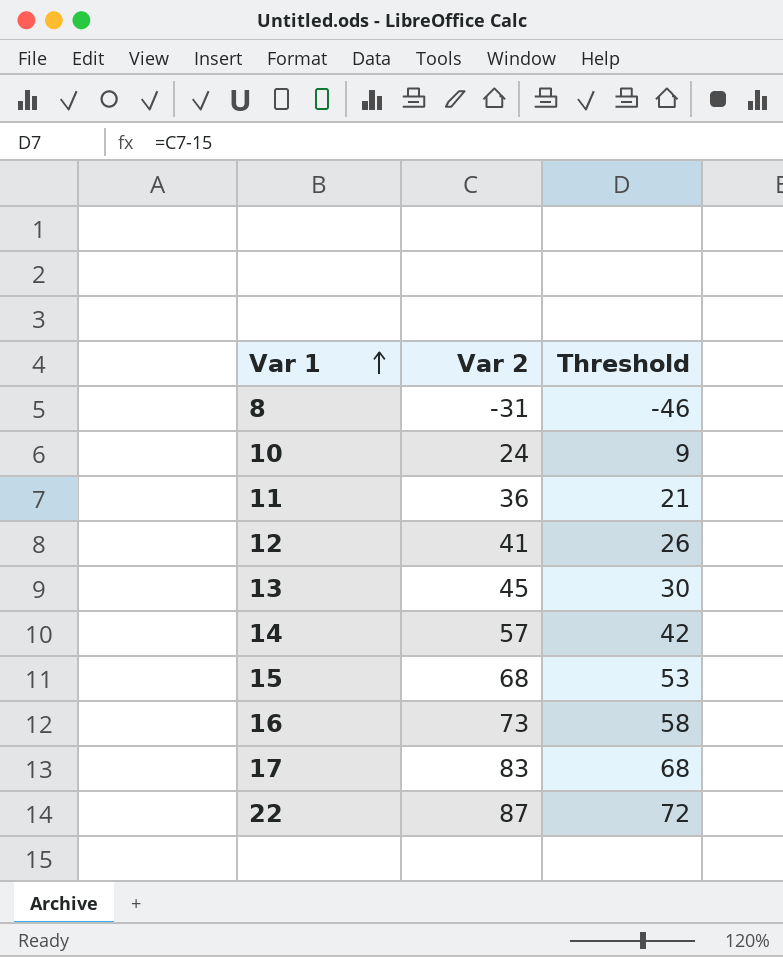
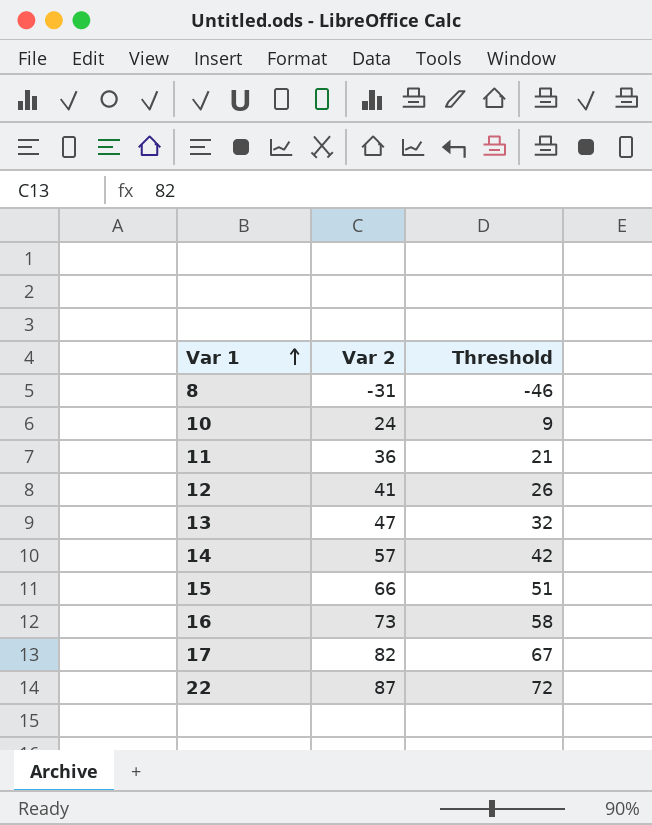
13 | Var 2: 45 -> 47
13 | Threshold: 30 -> 32
15 | Var 2: 68 -> 66
15 | Threshold: 53 -> 51
17 | Var 2: 83 -> 82
17 | Threshold: 68 -> 67

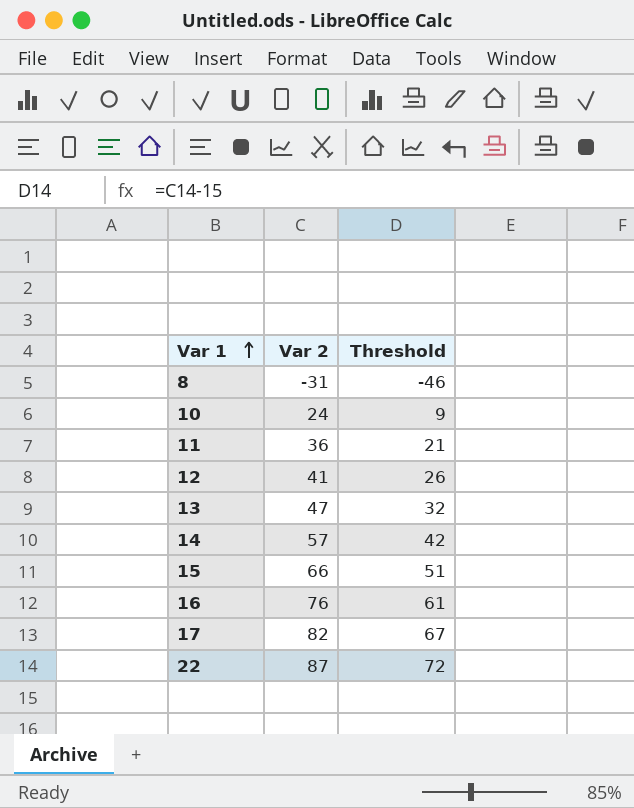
16 | Var 2: 73 -> 76
16 | Threshold: 58 -> 61

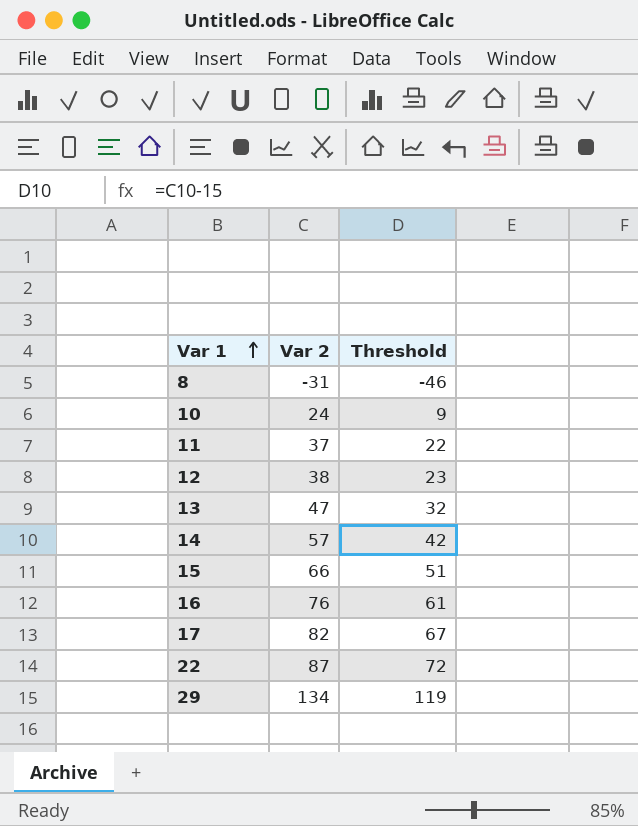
11 | Var 2: 36 -> 37
11 | Threshold: 21 -> 22
12 | Var 2: 41 -> 38
12 | Threshold: 26 -> 23
row 29: none -> 134 | 119

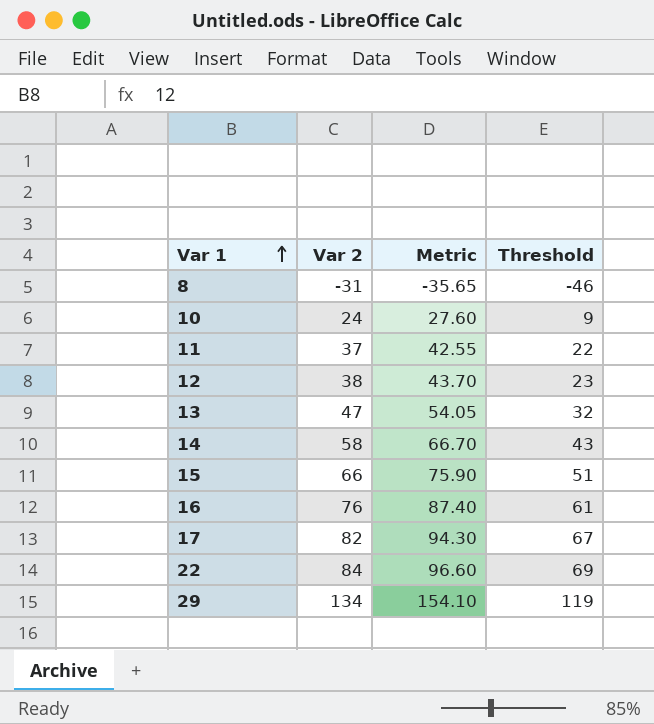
column Metric | formula: none -> [Var 2] * 1.15
14 | Var 2: 57 -> 58
14 | Threshold: 42 -> 43
22 | Var 2: 87 -> 84
22 | Threshold: 72 -> 69

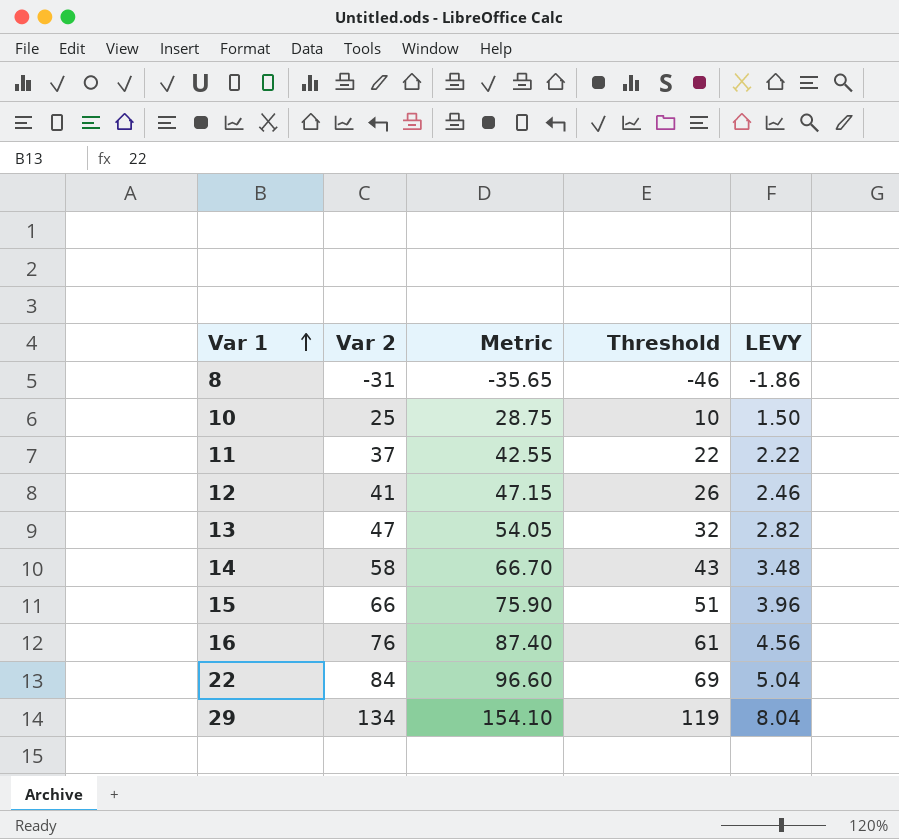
column LEVY | formula: none -> [Var 2] * 0.06
row 17: 82 | 94.30 | 67 -> none
10 | Var 2: 24 -> 25
10 | Metric: 27.60 -> 28.75
10 | Threshold: 9 -> 10
12 | Var 2: 38 -> 41
12 | Metric: 43.70 -> 47.15
12 | Threshold: 23 -> 26

